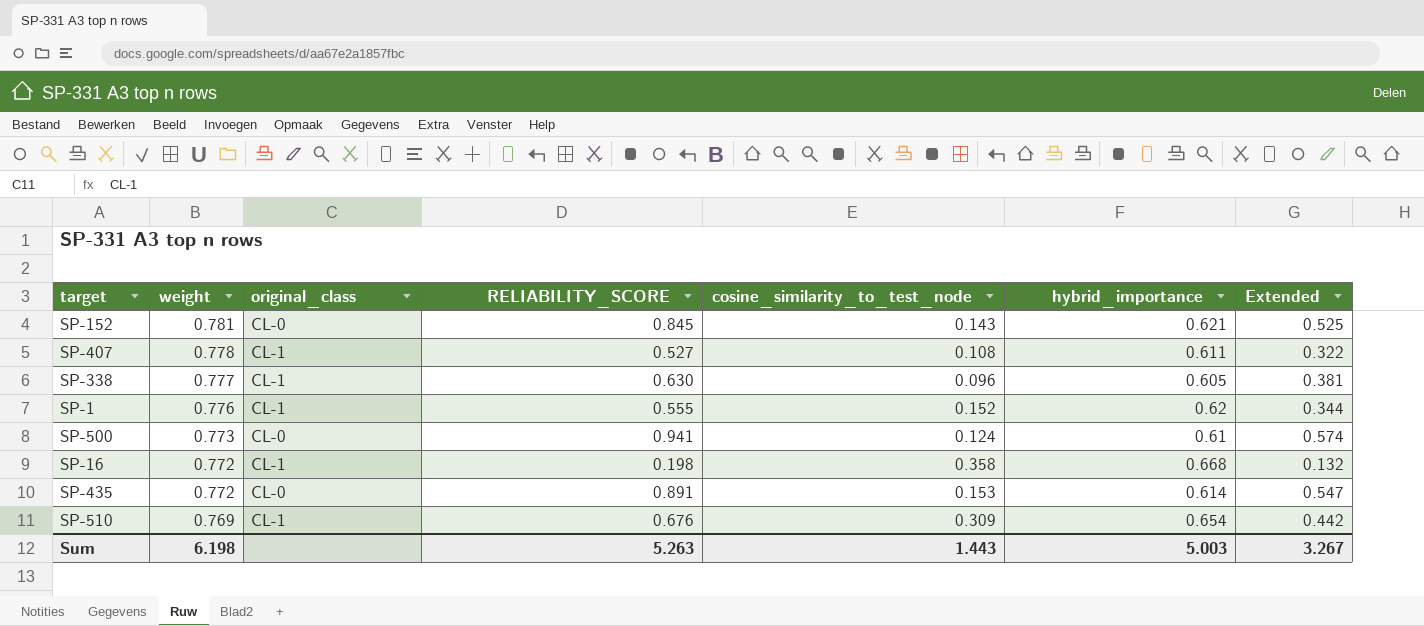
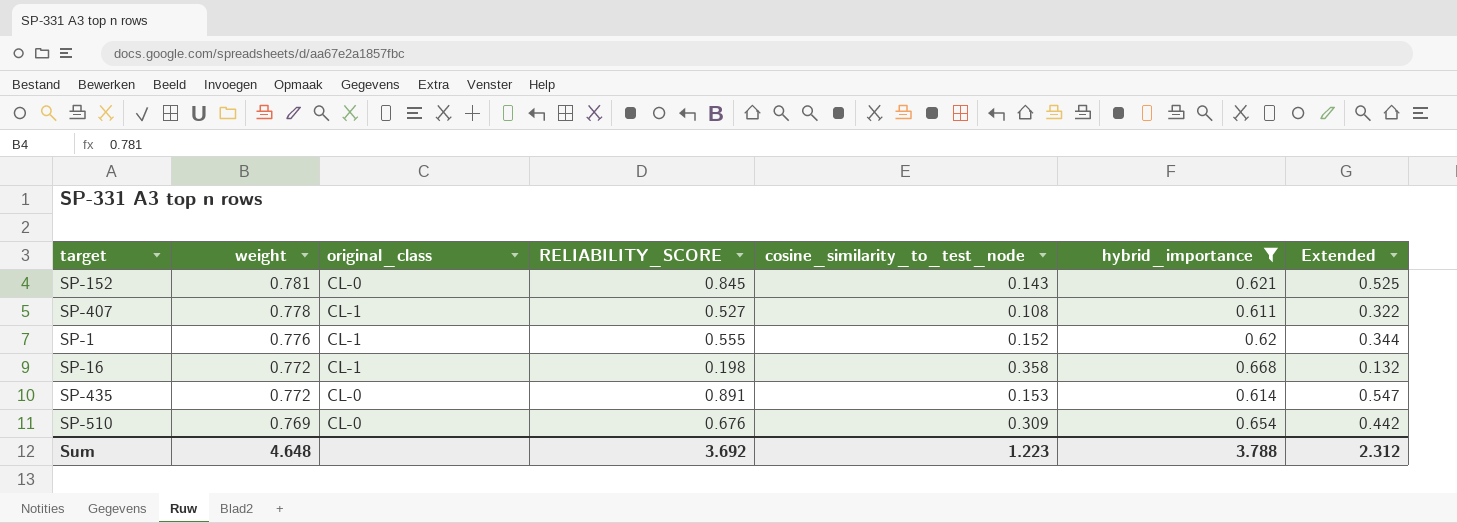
filter: none -> hybrid_importance >= 0.611
SP-510 | original_class: CL-1 -> CL-0
Sum | weight: 6.198 -> 4.648
Sum | RELIABILITY_SCORE: 5.263 -> 3.692
Sum | cosine_similarity_to_test_node: 1.443 -> 1.223
Sum | hybrid_importance: 5.003 -> 3.788
Sum | Extended: 3.267 -> 2.312

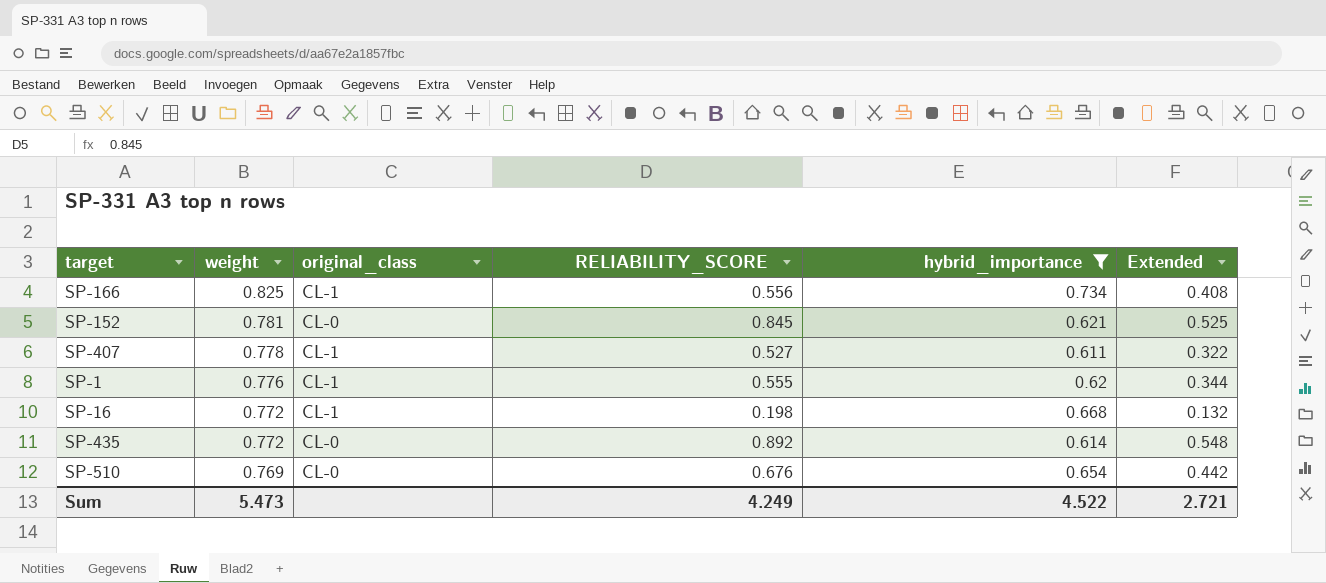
column cosine_similarity_to_test_node | position: 5 -> none
row SP-166: none -> 0.825 | CL-1 | 0.556 | 0.734 | 0.408
SP-435 | RELIABILITY_SCORE: 0.891 -> 0.892
SP-435 | Extended: 0.547 -> 0.548
Sum | weight: 4.648 -> 5.473
Sum | RELIABILITY_SCORE: 3.692 -> 4.249
Sum | hybrid_importance: 3.788 -> 4.522
Sum | Extended: 2.312 -> 2.721

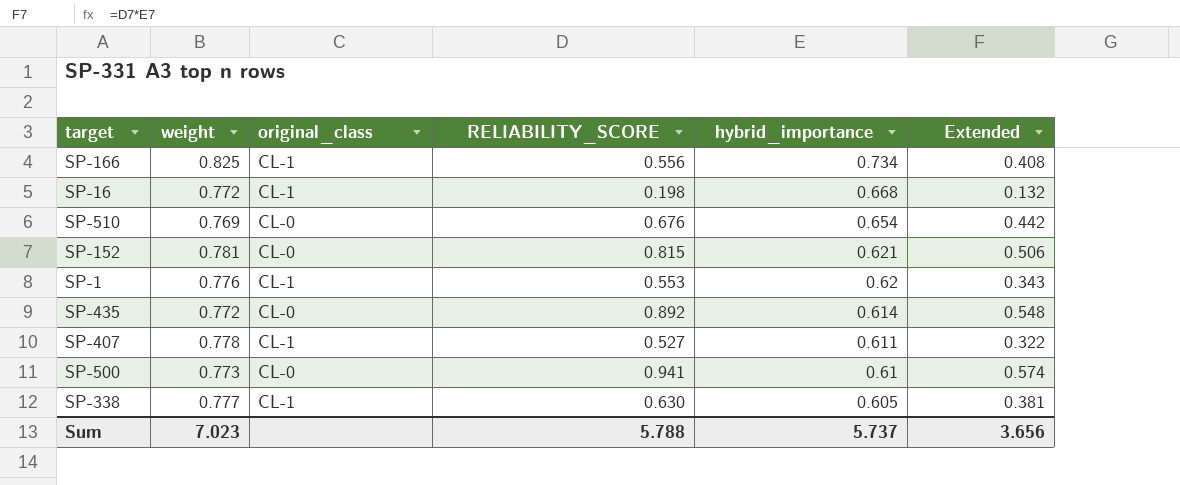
filter: hybrid_importance >= 0.611 -> none
row order: weight descending -> hybrid_importance descending
SP-152 | RELIABILITY_SCORE: 0.845 -> 0.815
SP-152 | Extended: 0.525 -> 0.506
SP-1 | RELIABILITY_SCORE: 0.555 -> 0.553
SP-1 | Extended: 0.344 -> 0.343
Sum | weight: 5.473 -> 7.023
Sum | RELIABILITY_SCORE: 4.249 -> 5.788
Sum | hybrid_importance: 4.522 -> 5.737
Sum | Extended: 2.721 -> 3.656

